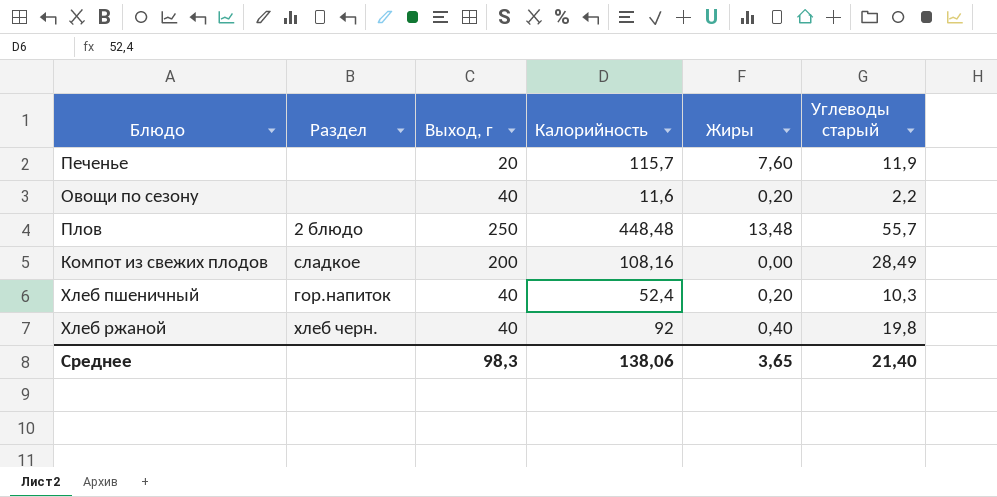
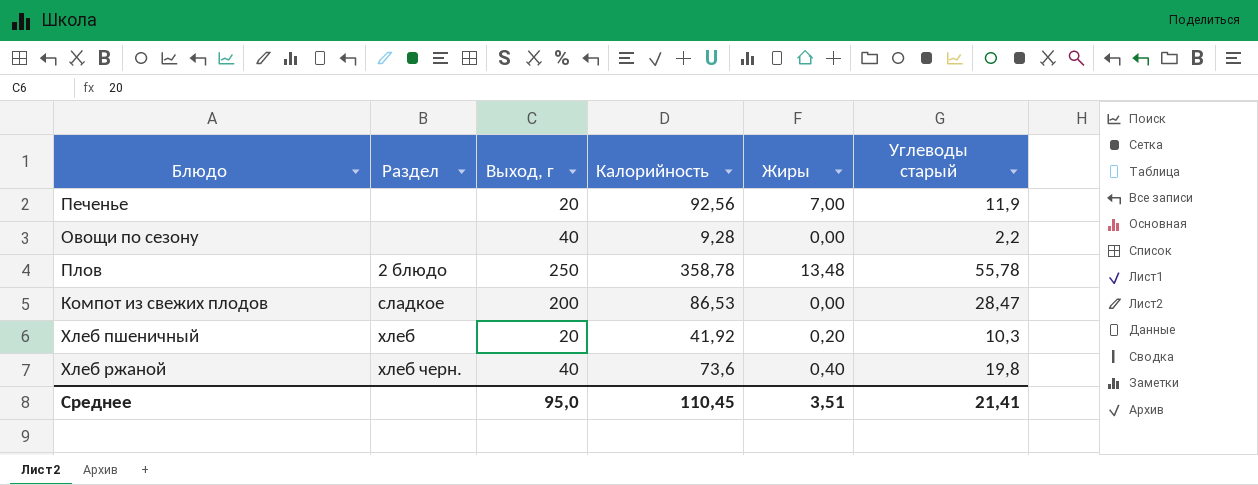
Печенье | Калорийность: 115,7 -> 92,56
Печенье | Жиры: 7,60 -> 7,00
Овощи по сезону | Калорийность: 11,6 -> 9,28
Овощи по сезону | Жиры: 0,20 -> 0,00
Плов | Калорийность: 448,48 -> 358,78
Плов | Углеводы старый: 55,7 -> 55,78
Компот из свежих плодов | Калорийность: 108,16 -> 86,53
Компот из свежих плодов | Углеводы старый: 28,49 -> 28,47
Хлеб пшеничный | Раздел: гор.напиток -> хлеб
Хлеб пшеничный | Выход, г: 40 -> 20
Хлеб пшеничный | Калорийность: 52,4 -> 41,92
Хлеб ржаной | Калорийность: 92 -> 73,6
Среднее | Выход, г: 98,3 -> 95,0
Среднее | Калорийность: 138,06 -> 110,45
Среднее | Жиры: 3,65 -> 3,51
Среднее | Углеводы старый: 21,40 -> 21,41

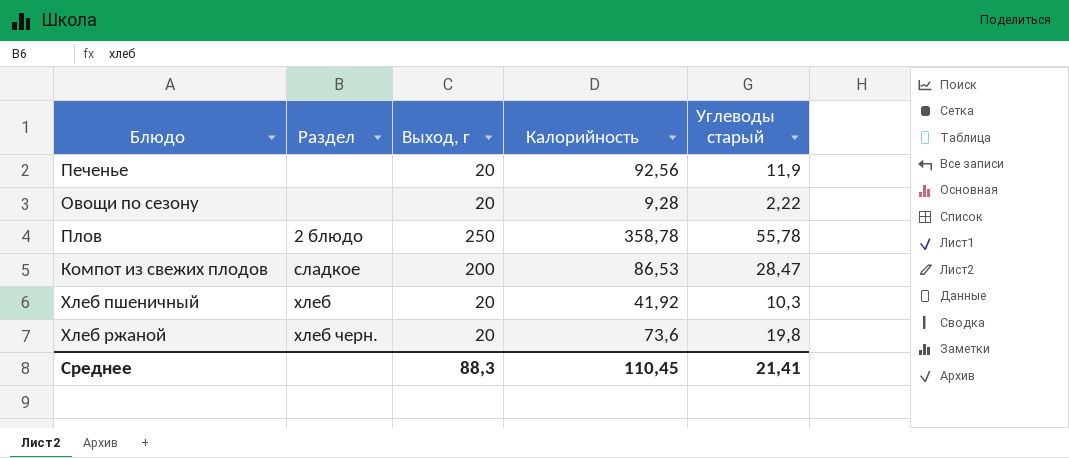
column Жиры | position: 5 -> none
Овощи по сезону | Выход, г: 40 -> 20
Овощи по сезону | Углеводы старый: 2,2 -> 2,22
Хлеб ржаной | Выход, г: 40 -> 20
Среднее | Выход, г: 95,0 -> 88,3

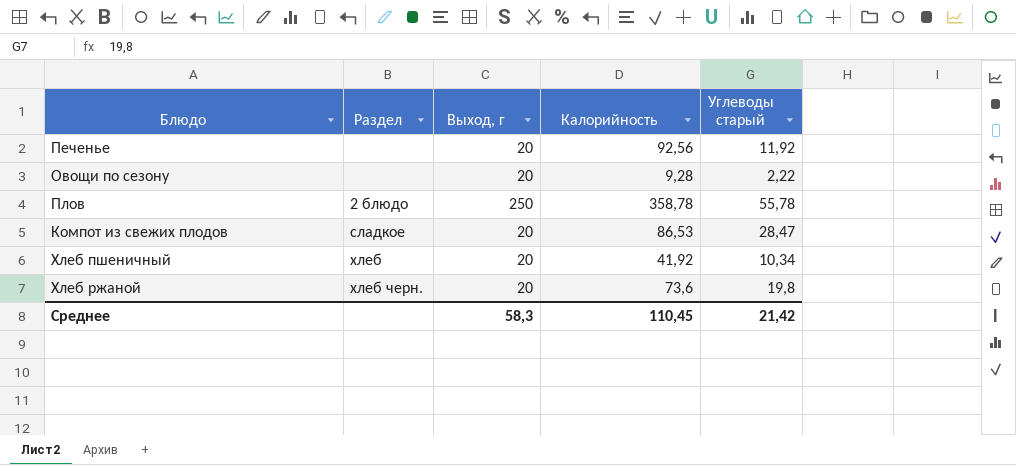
Печенье | Углеводы старый: 11,9 -> 11,92
Компот из свежих плодов | Выход, г: 200 -> 20
Хлеб пшеничный | Углеводы старый: 10,3 -> 10,34
Среднее | Выход, г: 88,3 -> 58,3
Среднее | Углеводы старый: 21,41 -> 21,42

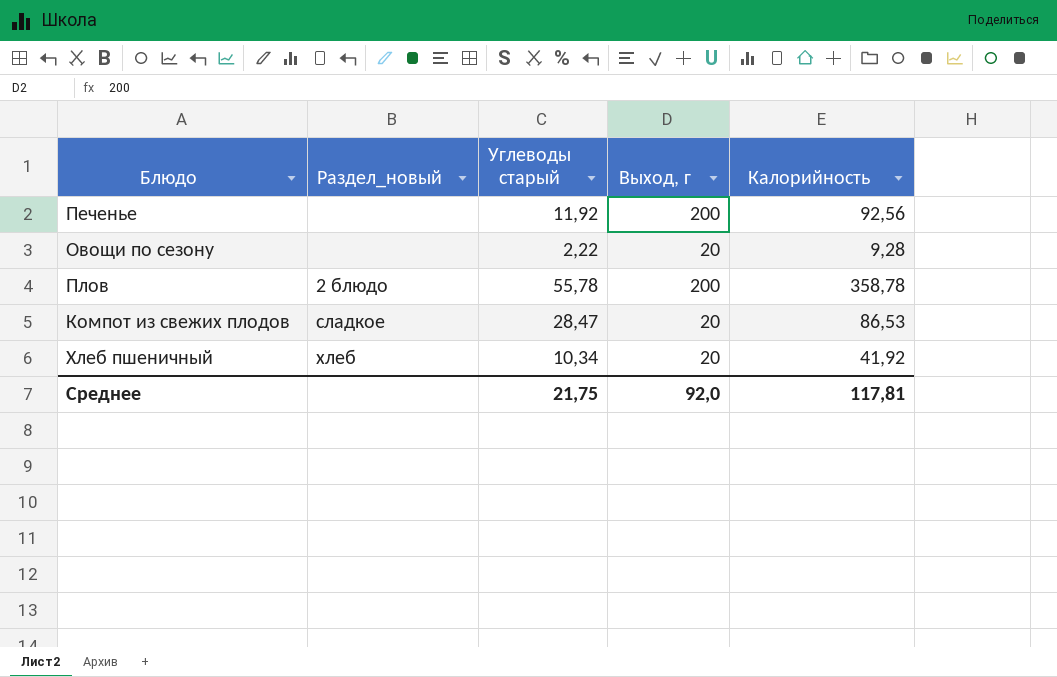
column name: Раздел -> Раздел_новый
column Углеводы старый | position: 5 -> 3
row Хлеб ржаной: хлеб черн. | 20 | 73,6 | 19,8 -> none
Печенье | Выход, г: 20 -> 200
Плов | Выход, г: 250 -> 200
Среднее | Углеводы старый: 21,42 -> 21,75
Среднее | Выход, г: 58,3 -> 92,0
Среднее | Калорийность: 110,45 -> 117,81

